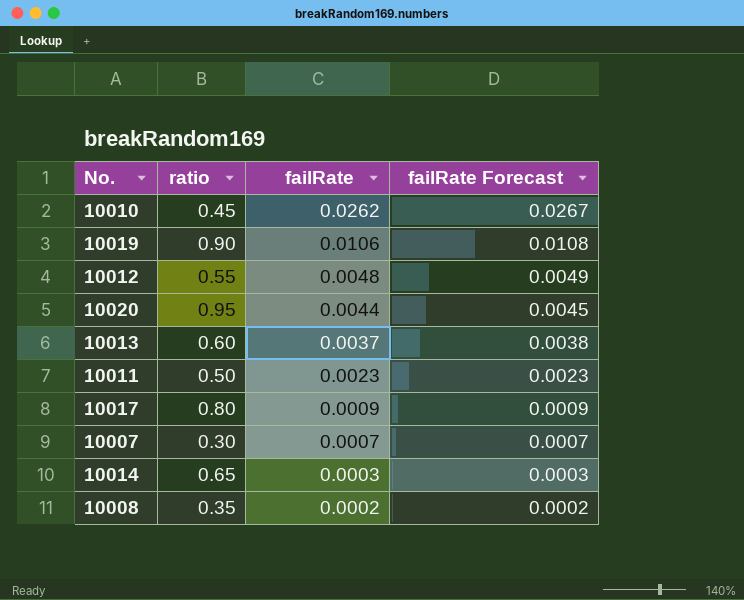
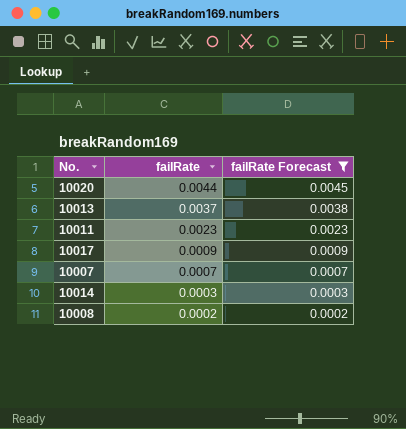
filter: none -> failRate Forecast <= 0.0045
column ratio | position: 2 -> none

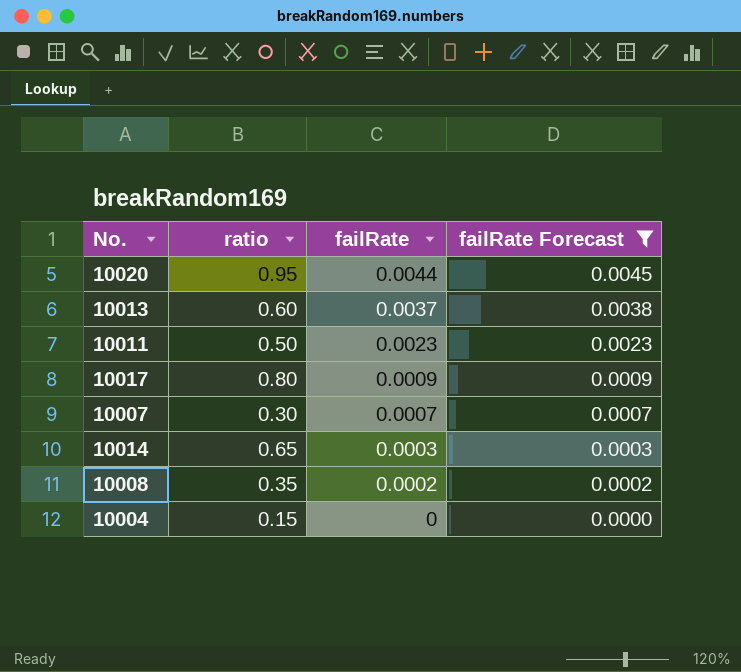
column ratio | position: none -> 2
row 10004: none -> 0.15 | 0 | 0.0000

